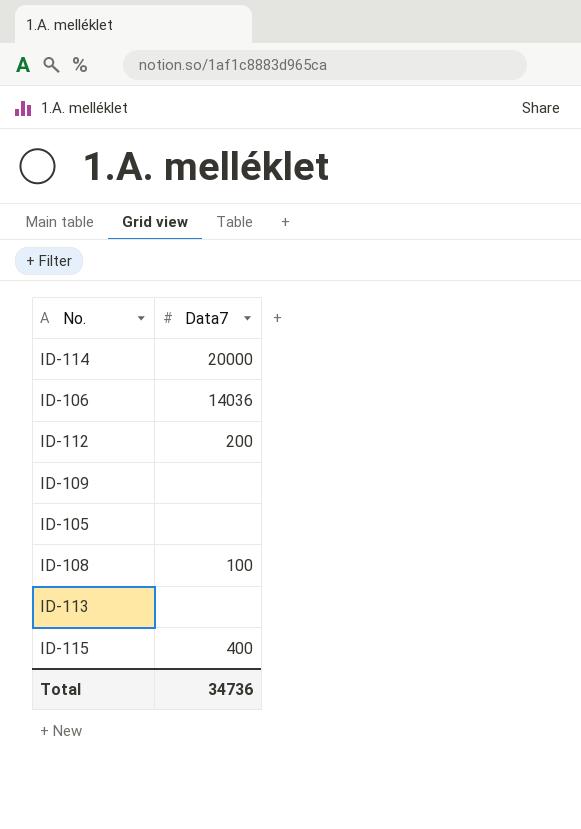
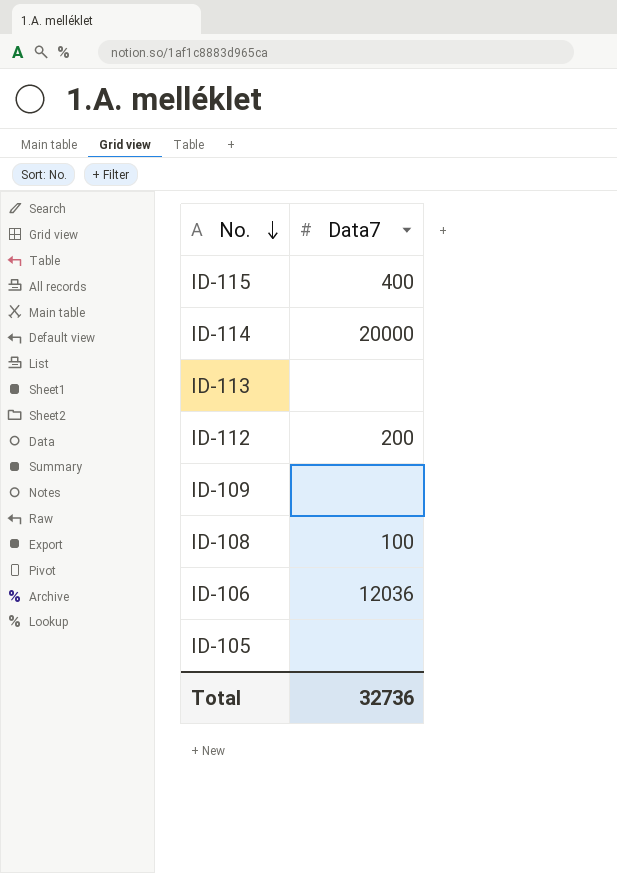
row order: none -> No. descending
ID-106 | Data7: 14036 -> 12036
Total | Data7: 34736 -> 32736

